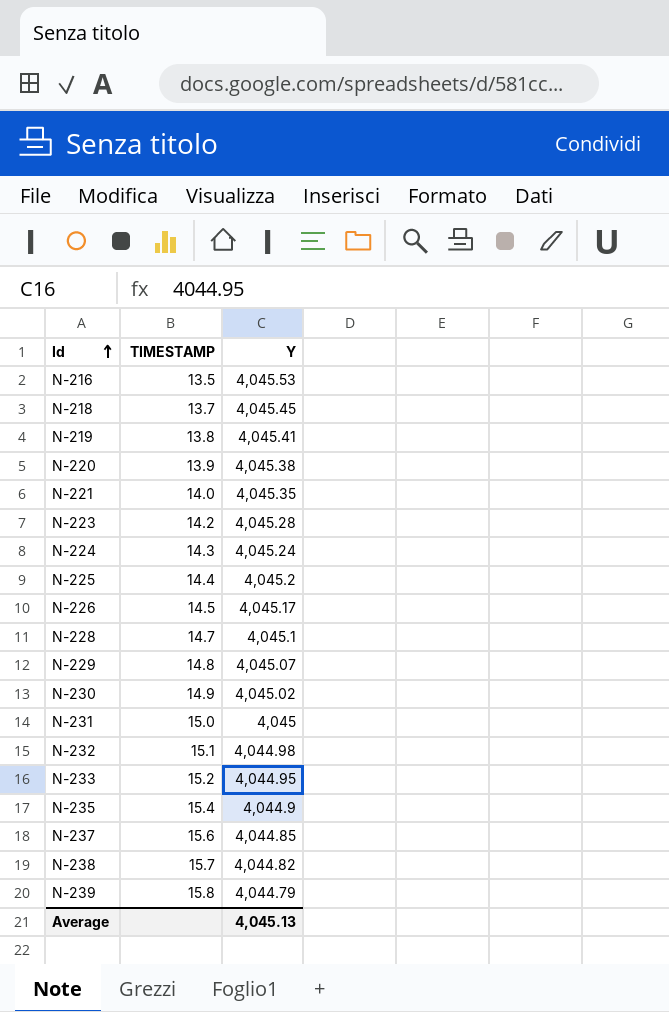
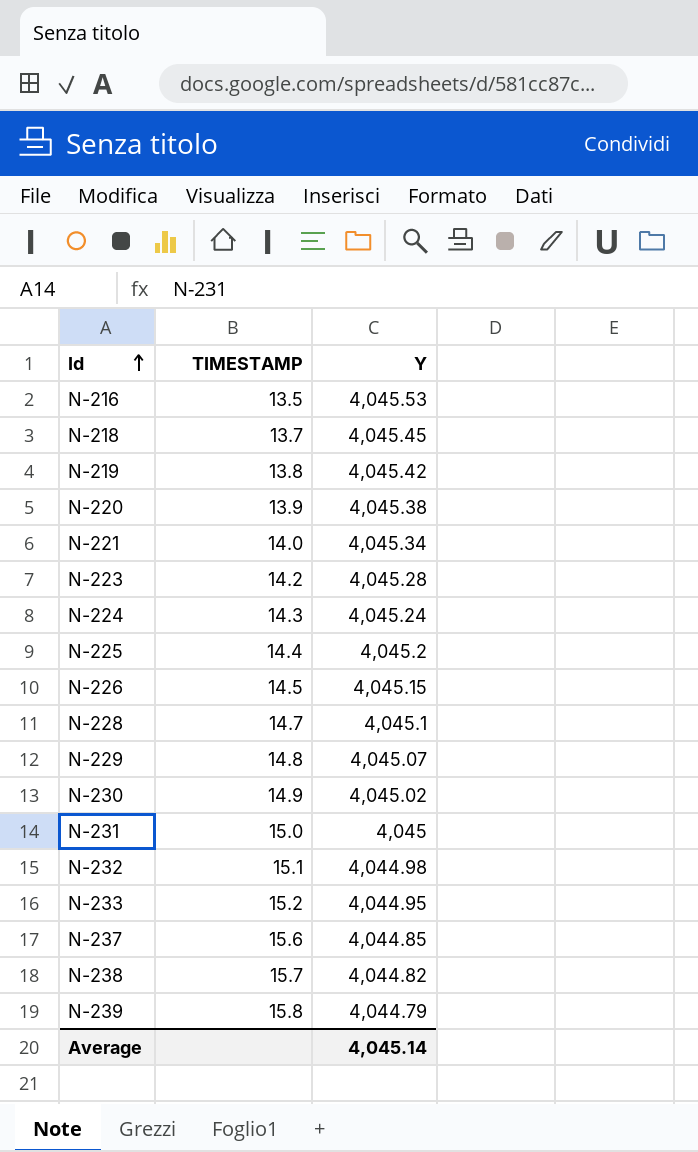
row N-235: 15.4 | 4,044.9 -> none
N-219 | Y: 4,045.41 -> 4,045.42
N-221 | Y: 4,045.35 -> 4,045.34
N-226 | Y: 4,045.17 -> 4,045.15
Average | Y: 4,045.13 -> 4,045.14

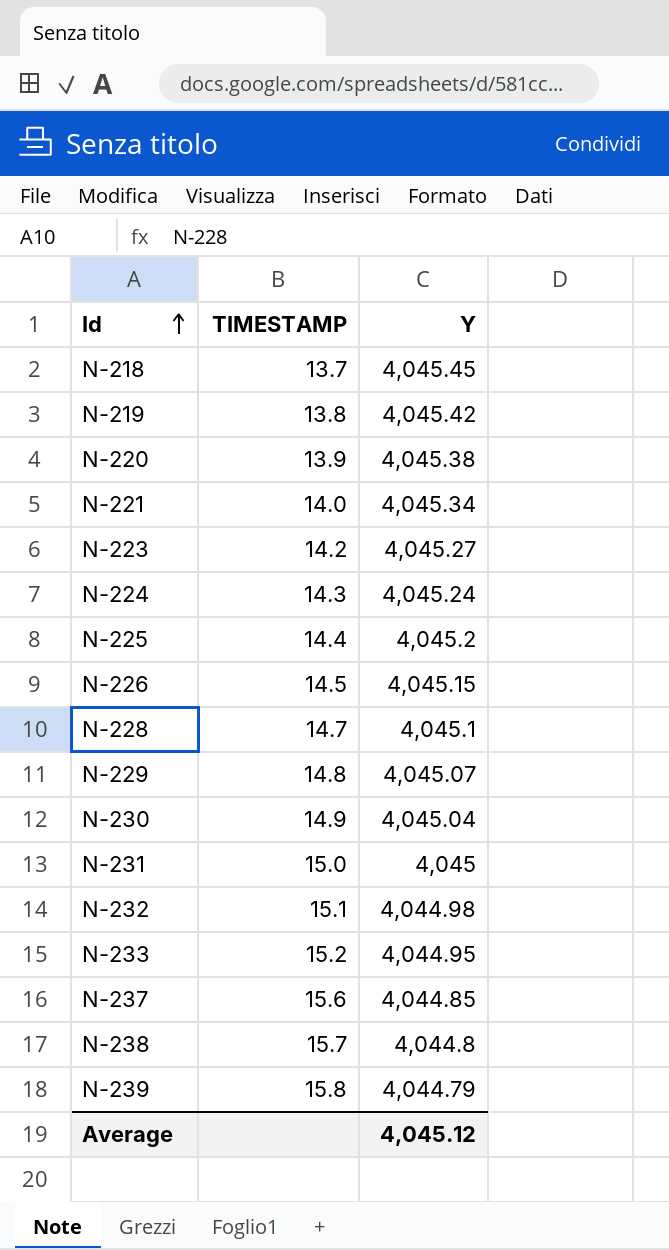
row N-216: 13.5 | 4,045.53 -> none
N-223 | Y: 4,045.28 -> 4,045.27
N-230 | Y: 4,045.02 -> 4,045.04
N-238 | Y: 4,044.82 -> 4,044.8
Average | Y: 4,045.14 -> 4,045.12

